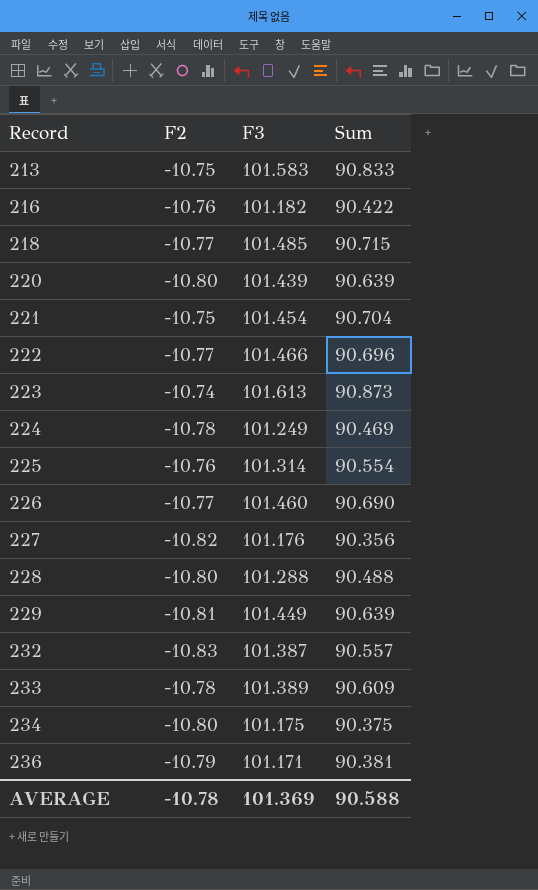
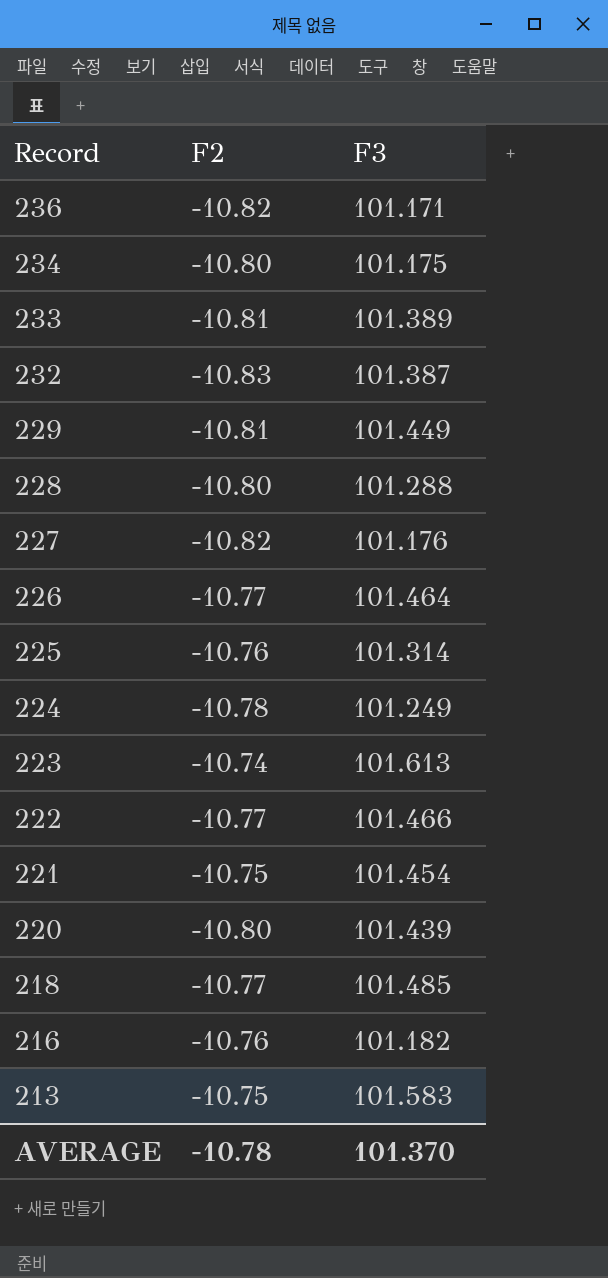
row order: Record ascending -> Record descending
column Sum | formula: [F2] + [F3] -> none
236 | F2: -10.79 -> -10.82
233 | F2: -10.78 -> -10.81
226 | F3: 101.460 -> 101.464
AVERAGE | F3: 101.369 -> 101.370

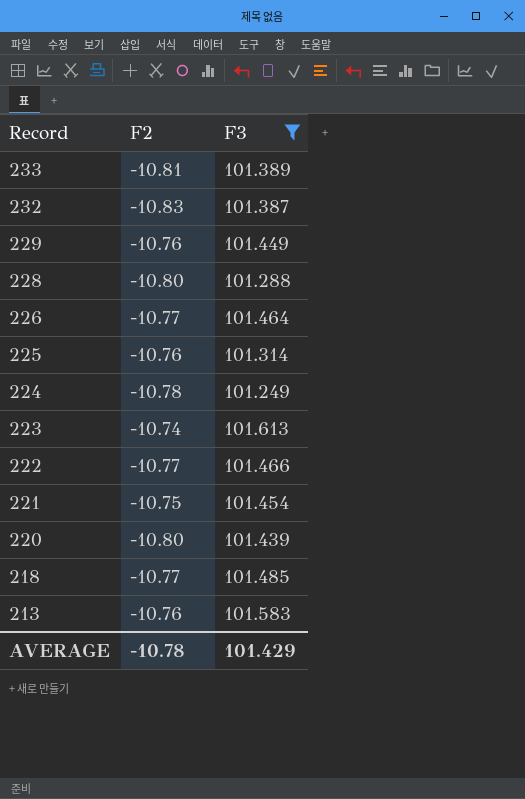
filter: none -> F3 >= 101.249
229 | F2: -10.81 -> -10.76
213 | F2: -10.75 -> -10.76
AVERAGE | F3: 101.370 -> 101.429

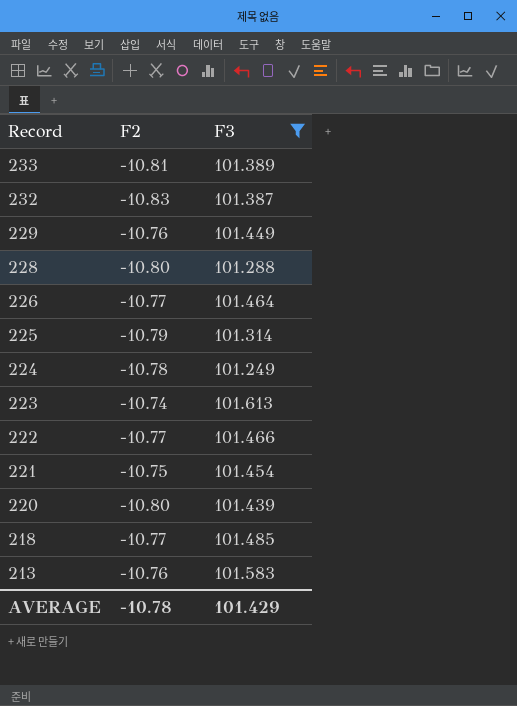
225 | F2: -10.76 -> -10.79

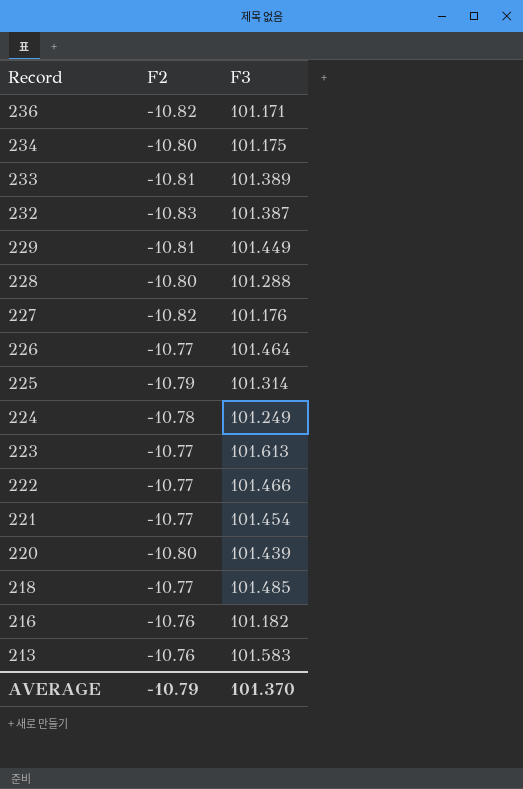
filter: F3 >= 101.249 -> none
229 | F2: -10.76 -> -10.81
223 | F2: -10.74 -> -10.77
221 | F2: -10.75 -> -10.77
AVERAGE | F2: -10.78 -> -10.79
AVERAGE | F3: 101.429 -> 101.370

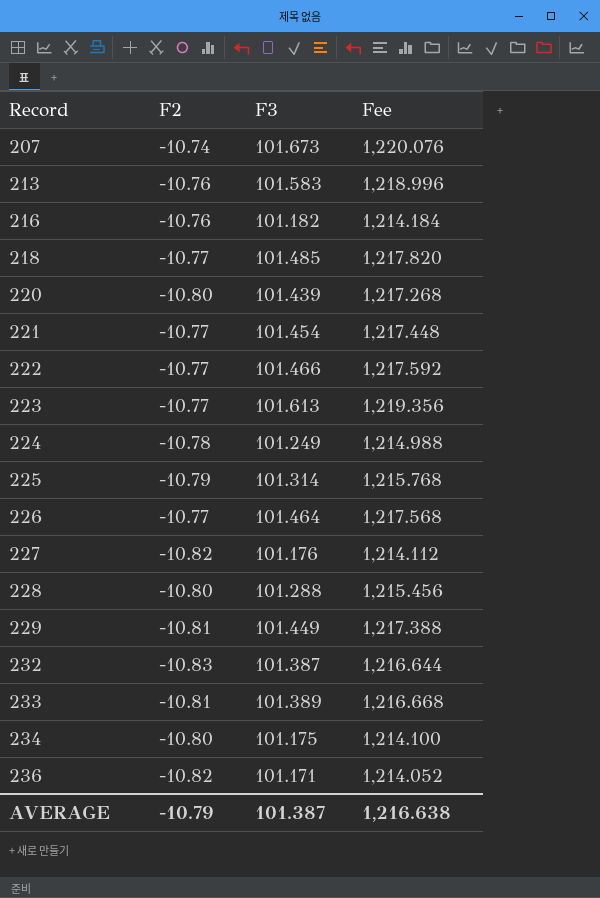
row order: Record descending -> Record ascending
column Fee | formula: none -> [F3] * 12
row 207: none -> -10.74 | 101.673 | 1,220.076
AVERAGE | F3: 101.370 -> 101.387

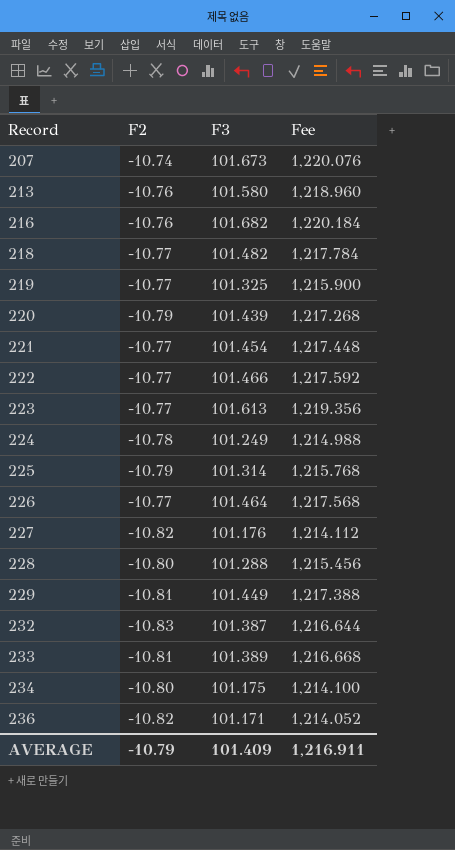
213 | F3: 101.583 -> 101.580
213 | Fee: 1,218.996 -> 1,218.960
216 | F3: 101.182 -> 101.682
216 | Fee: 1,214.184 -> 1,220.184
218 | F3: 101.485 -> 101.482
218 | Fee: 1,217.820 -> 1,217.784
row 219: none -> -10.77 | 101.325 | 1,215.900
220 | F2: -10.80 -> -10.79
AVERAGE | F3: 101.387 -> 101.409
AVERAGE | Fee: 1,216.638 -> 1,216.911

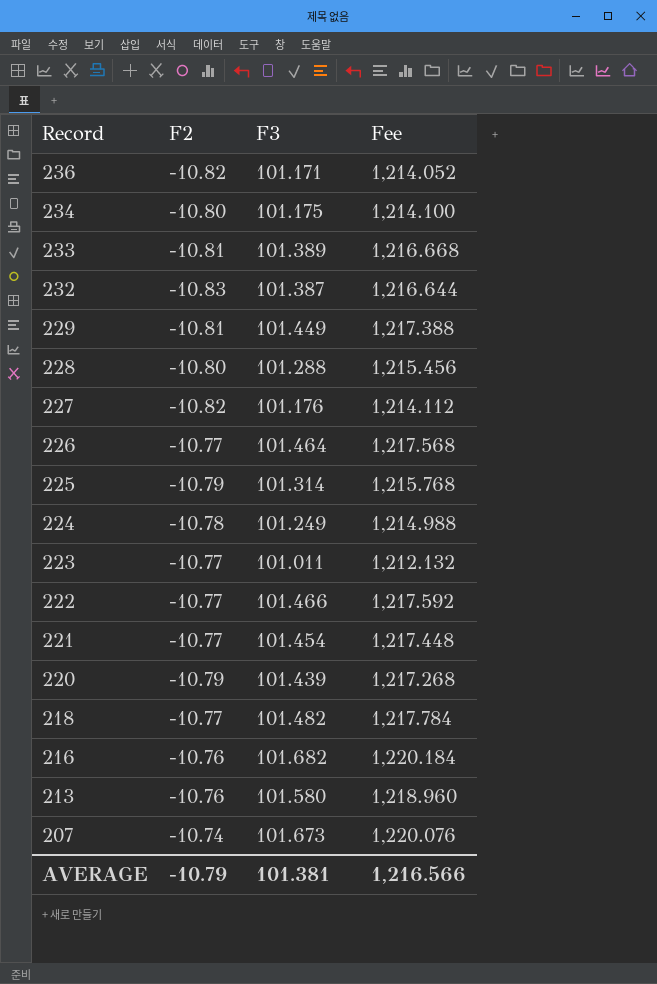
row order: Record ascending -> Record descending
row 219: -10.77 | 101.325 | 1,215.900 -> none
223 | F3: 101.613 -> 101.011
223 | Fee: 1,219.356 -> 1,212.132
AVERAGE | F3: 101.409 -> 101.381
AVERAGE | Fee: 1,216.911 -> 1,216.566

